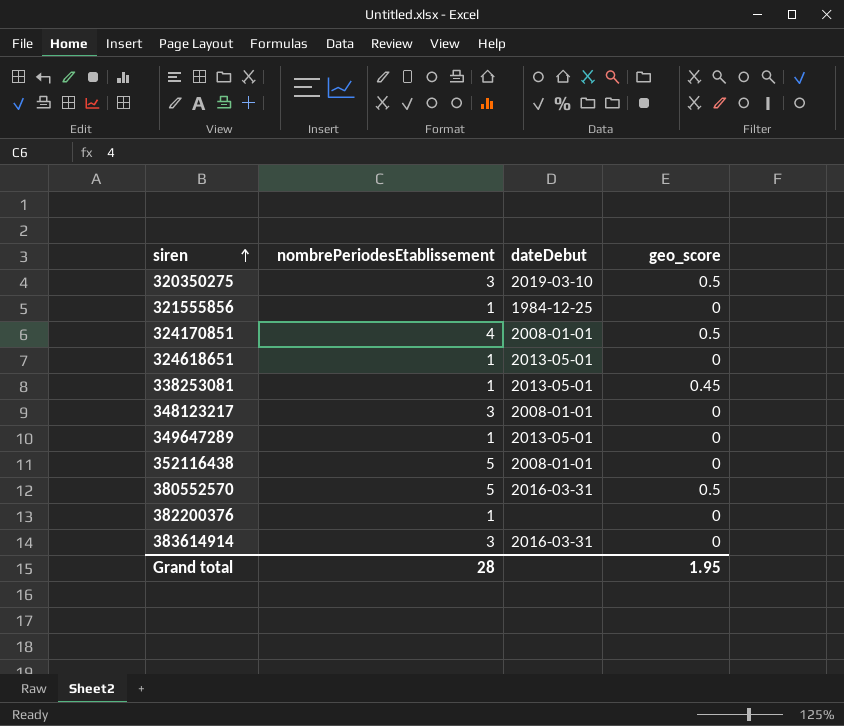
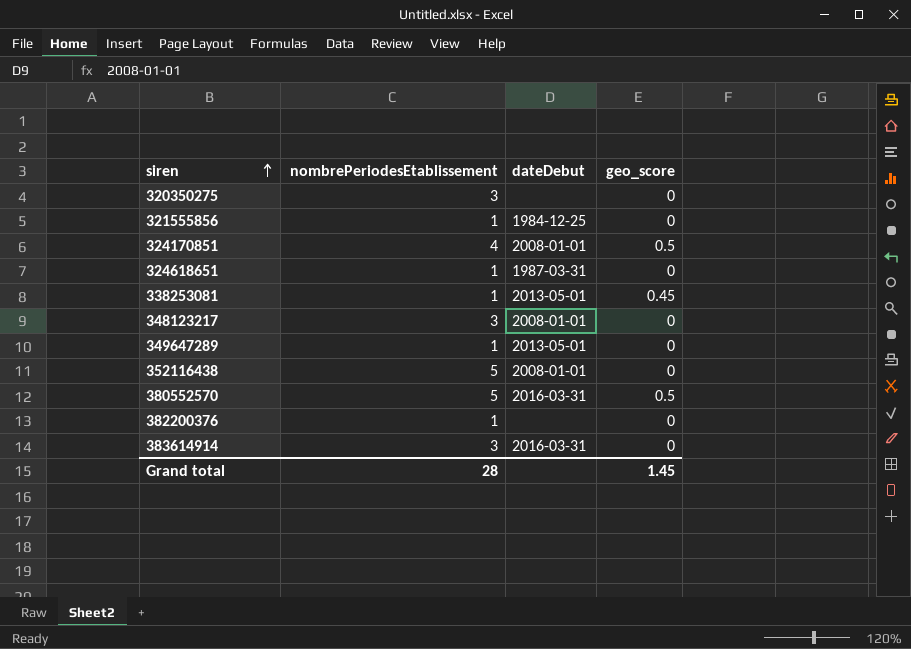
320350275 | dateDebut: 2019-03-10 -> none
320350275 | geo_score: 0.5 -> 0
324618651 | dateDebut: 2013-05-01 -> 1987-03-31
Grand total | geo_score: 1.95 -> 1.45

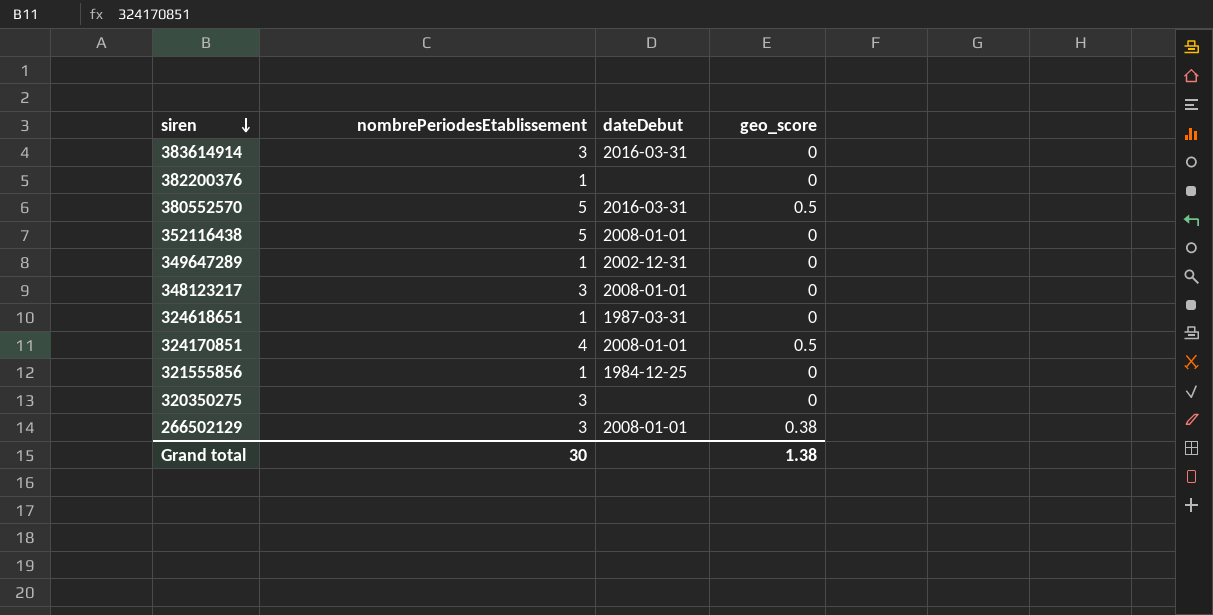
row order: siren ascending -> siren descending
row 338253081: 1 | 2013-05-01 | 0.45 -> none
349647289 | dateDebut: 2013-05-01 -> 2002-12-31
row 266502129: none -> 3 | 2008-01-01 | 0.38
Grand total | nombrePeriodesEtablissement: 28 -> 30
Grand total | geo_score: 1.45 -> 1.38

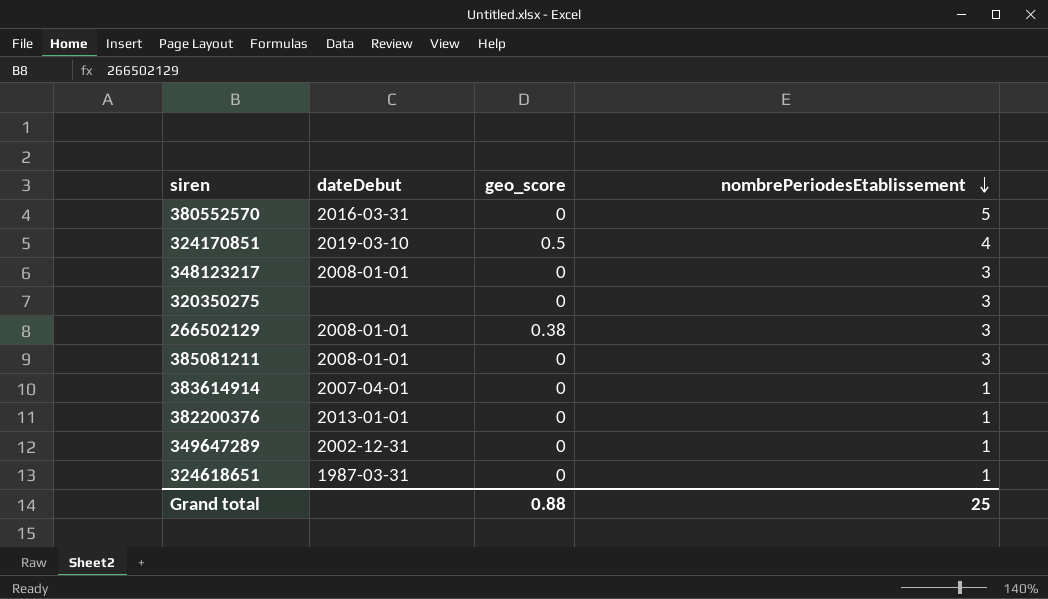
row order: siren descending -> nombrePeriodesEtablissement descending
column nombrePeriodesEtablissement | position: 2 -> 4
row 352116438: 5 | 2008-01-01 | 0 -> none
row 321555856: 1 | 1984-12-25 | 0 -> none
380552570 | geo_score: 0.5 -> 0
324170851 | dateDebut: 2008-01-01 -> 2019-03-10
row 385081211: none -> 2008-01-01 | 0 | 3
383614914 | dateDebut: 2016-03-31 -> 2007-04-01
383614914 | nombrePeriodesEtablissement: 3 -> 1
382200376 | dateDebut: none -> 2013-01-01
Grand total | geo_score: 1.38 -> 0.88
Grand total | nombrePeriodesEtablissement: 30 -> 25

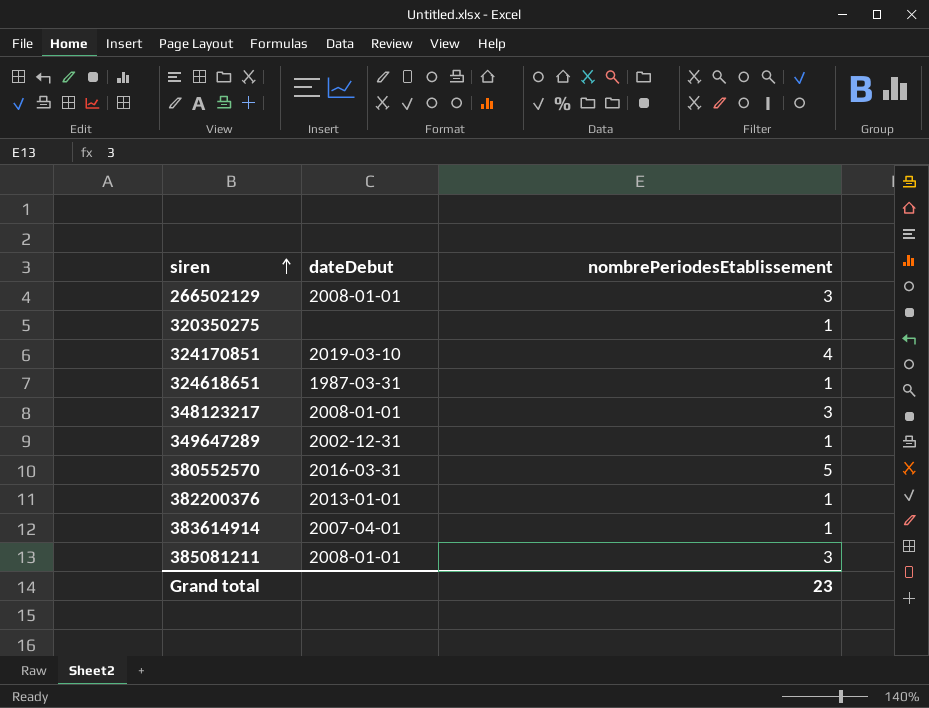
row order: nombrePeriodesEtablissement descending -> siren ascending
column geo_score | position: 3 -> none
320350275 | nombrePeriodesEtablissement: 3 -> 1
Grand total | nombrePeriodesEtablissement: 25 -> 23

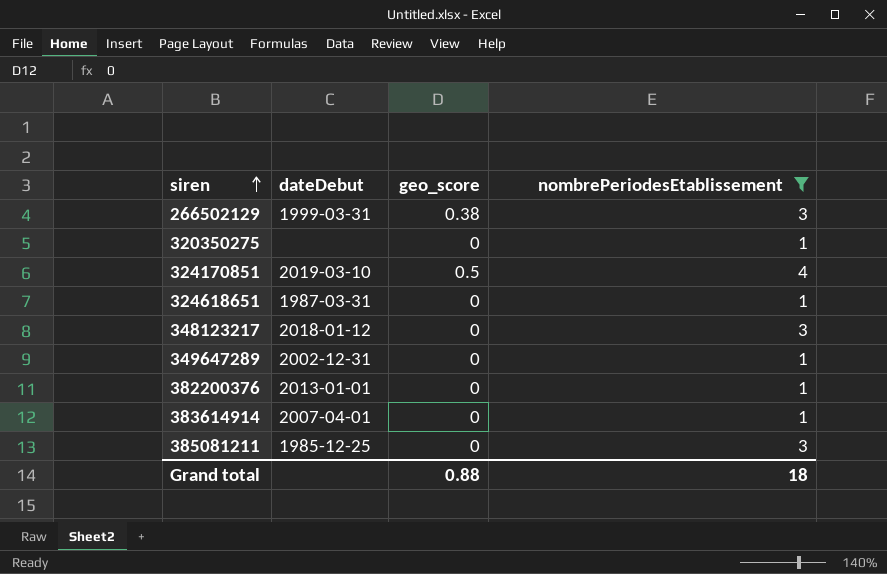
filter: none -> nombrePeriodesEtablissement != 5
column geo_score | position: none -> 3
266502129 | dateDebut: 2008-01-01 -> 1999-03-31
348123217 | dateDebut: 2008-01-01 -> 2018-01-12
385081211 | dateDebut: 2008-01-01 -> 1985-12-25
Grand total | nombrePeriodesEtablissement: 23 -> 18

